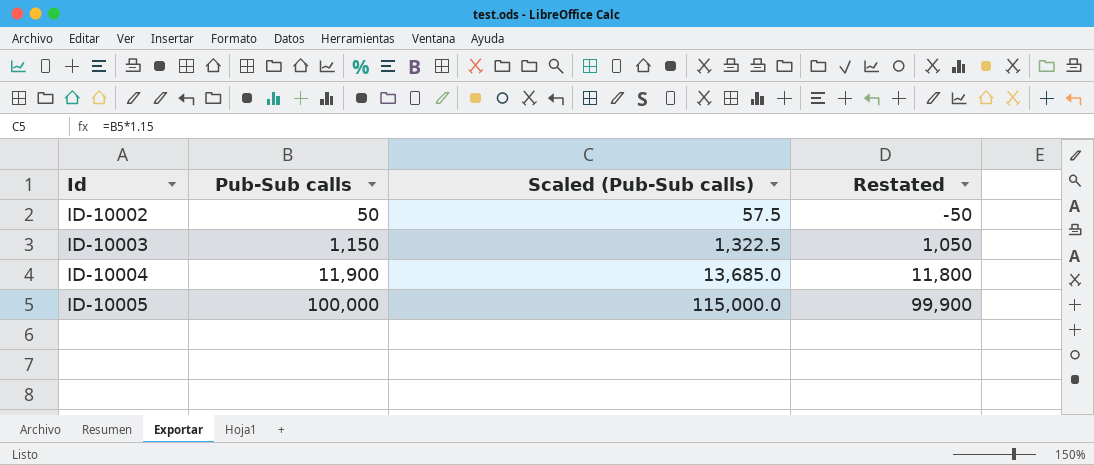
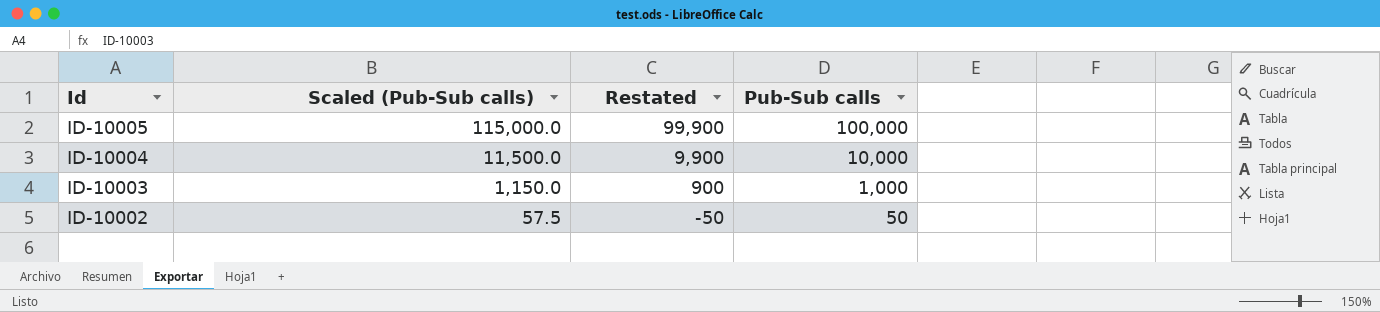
row order: Id ascending -> Id descending
column Pub-Sub calls | position: 2 -> 4
ID-10004 | Scaled (Pub-Sub calls): 13,685.0 -> 11,500.0
ID-10004 | Restated: 11,800 -> 9,900
ID-10004 | Pub-Sub calls: 11,900 -> 10,000
ID-10003 | Scaled (Pub-Sub calls): 1,322.5 -> 1,150.0
ID-10003 | Restated: 1,050 -> 900
ID-10003 | Pub-Sub calls: 1,150 -> 1,000

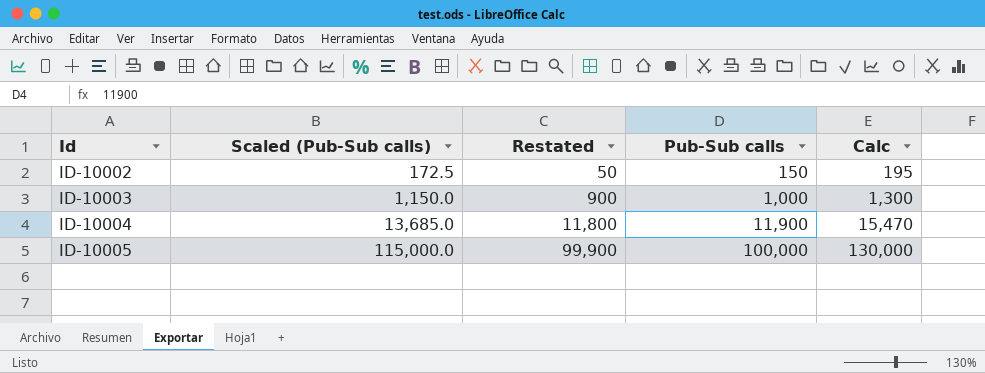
row order: Id descending -> Id ascending
column Calc | formula: none -> [Pub-Sub calls] * 1.3
ID-10002 | Scaled (Pub-Sub calls): 57.5 -> 172.5
ID-10002 | Restated: -50 -> 50
ID-10002 | Pub-Sub calls: 50 -> 150
ID-10004 | Scaled (Pub-Sub calls): 11,500.0 -> 13,685.0
ID-10004 | Restated: 9,900 -> 11,800
ID-10004 | Pub-Sub calls: 10,000 -> 11,900

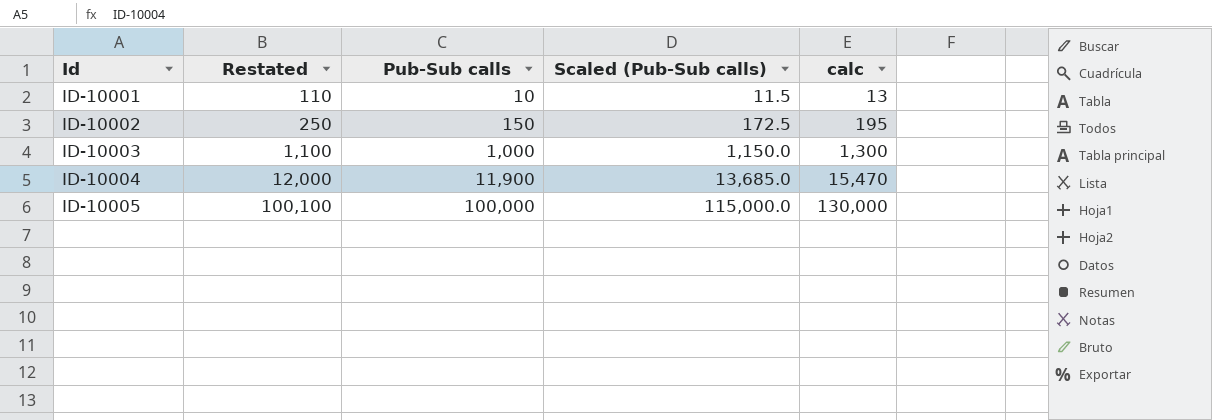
column Restated | formula: [Pub-Sub calls] - 100 -> [Pub-Sub calls] + 100
column Scaled (Pub-Sub calls) | position: 2 -> 4
column name: Calc -> calc
row ID-10001: none -> 110 | 10 | 11.5 | 13

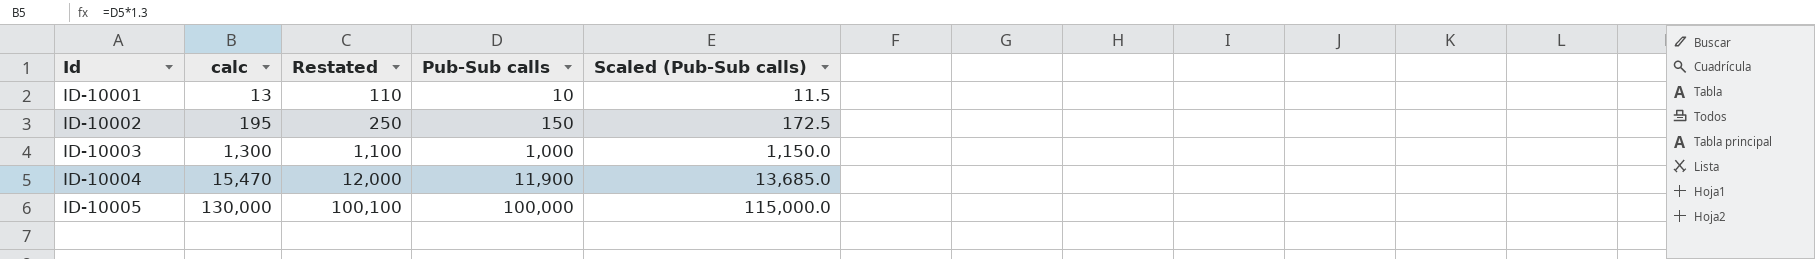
column calc | position: 5 -> 2

